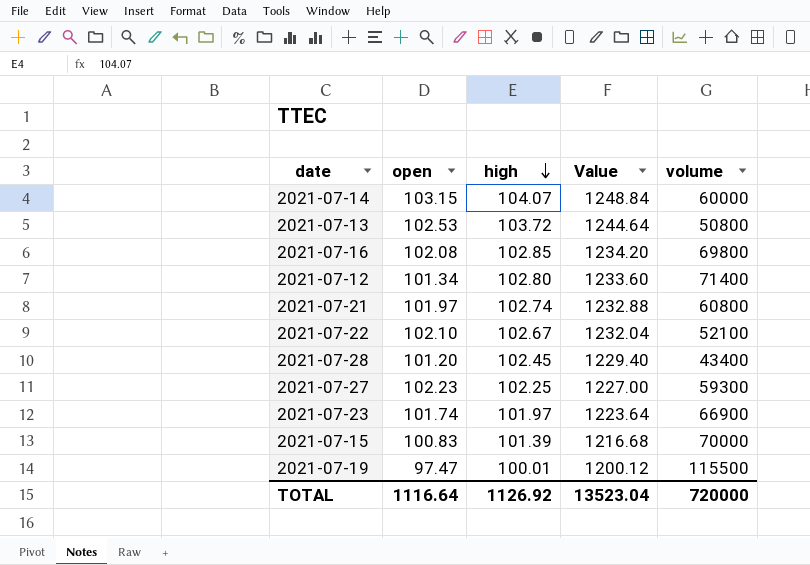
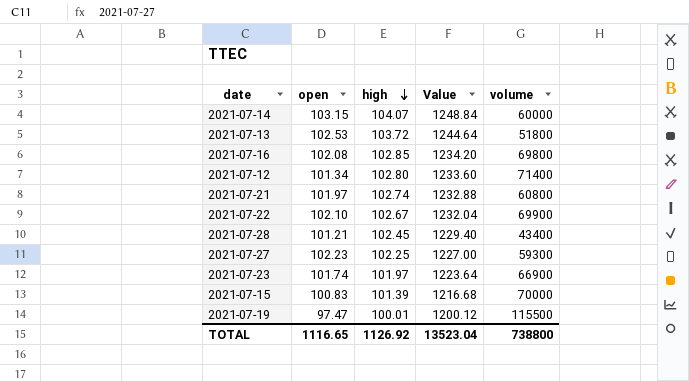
2021-07-13 | volume: 50800 -> 51800
2021-07-22 | volume: 52100 -> 69900
2021-07-28 | open: 101.20 -> 101.21
TOTAL | open: 1116.64 -> 1116.65
TOTAL | volume: 720000 -> 738800

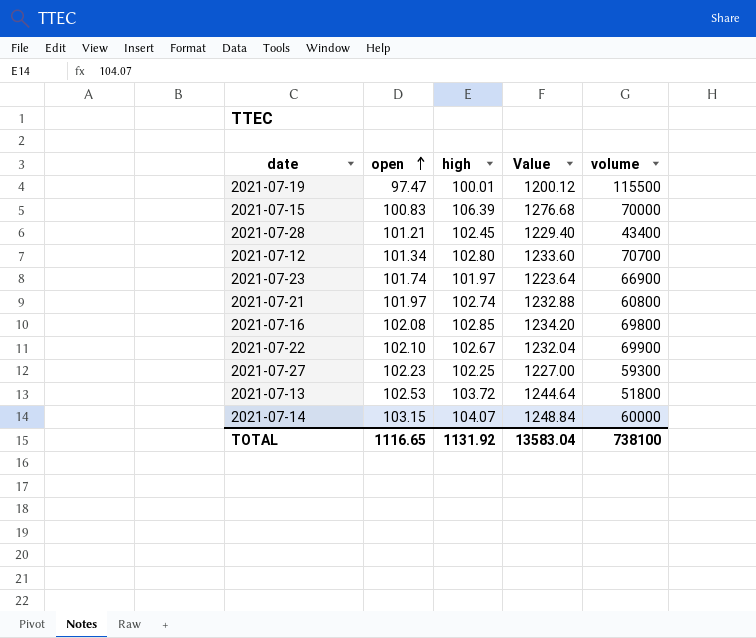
row order: high descending -> open ascending
2021-07-15 | high: 101.39 -> 106.39
2021-07-15 | Value: 1216.68 -> 1276.68
2021-07-12 | volume: 71400 -> 70700
TOTAL | high: 1126.92 -> 1131.92
TOTAL | Value: 13523.04 -> 13583.04
TOTAL | volume: 738800 -> 738100

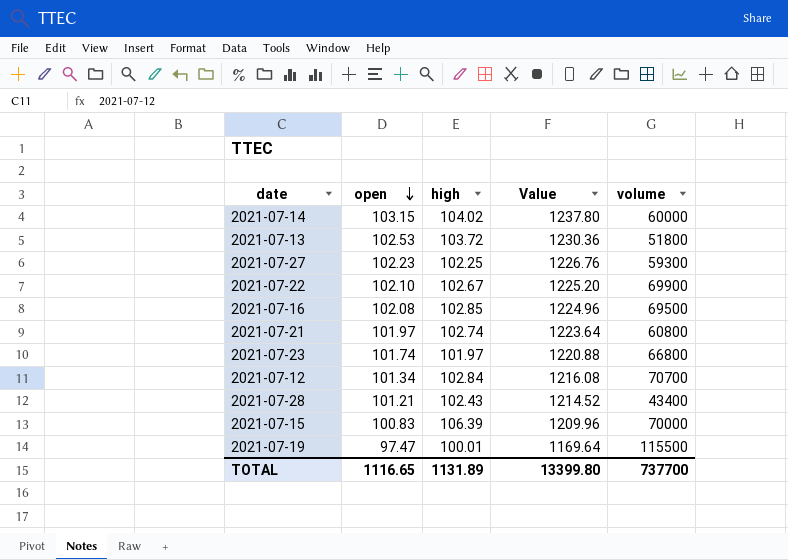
row order: open ascending -> open descending
column Value | formula: [high] * 12 -> [open] * 12
2021-07-14 | high: 104.07 -> 104.02
2021-07-16 | volume: 69800 -> 69500
2021-07-23 | volume: 66900 -> 66800
2021-07-12 | high: 102.80 -> 102.84
2021-07-28 | high: 102.45 -> 102.43
TOTAL | high: 1131.92 -> 1131.89
TOTAL | Value: 13583.04 -> 13399.80
TOTAL | volume: 738100 -> 737700

